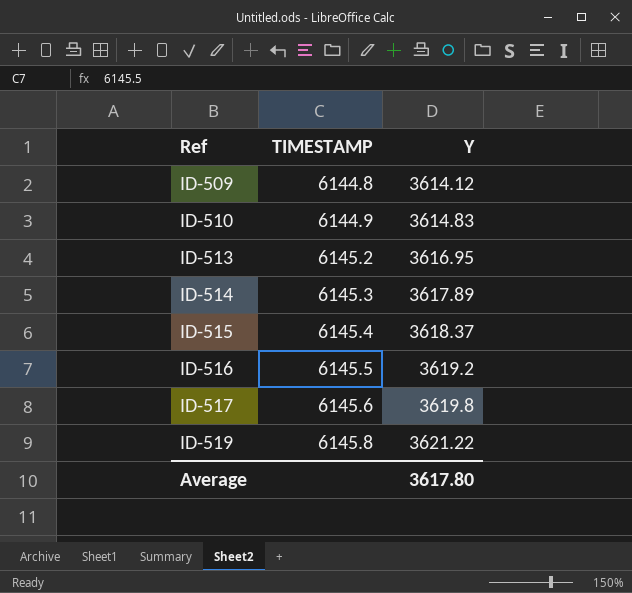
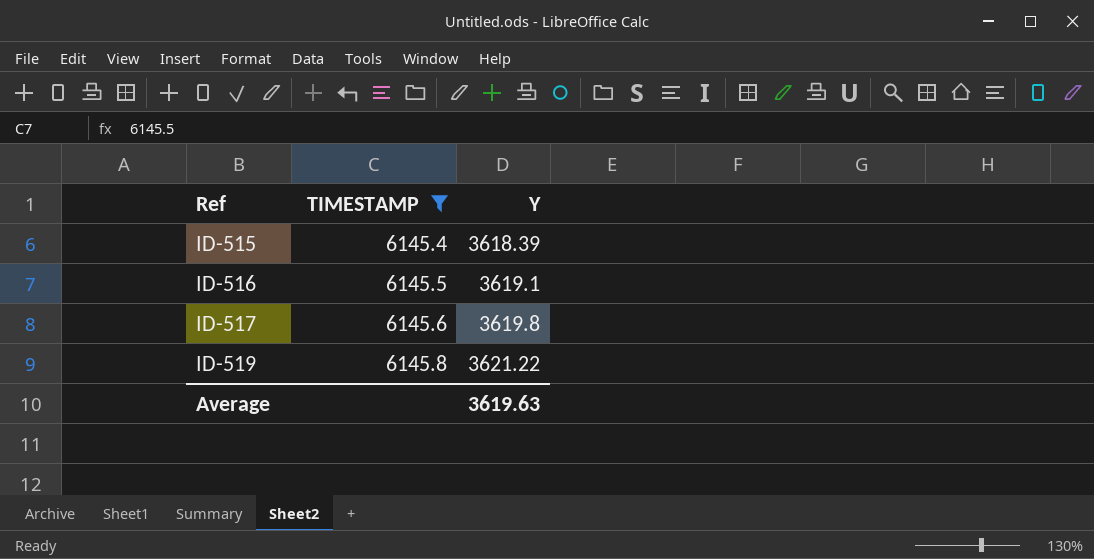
filter: none -> TIMESTAMP >= 6145.4
ID-515 | Y: 3618.37 -> 3618.39
ID-516 | Y: 3619.2 -> 3619.1
Average | Y: 3617.80 -> 3619.63

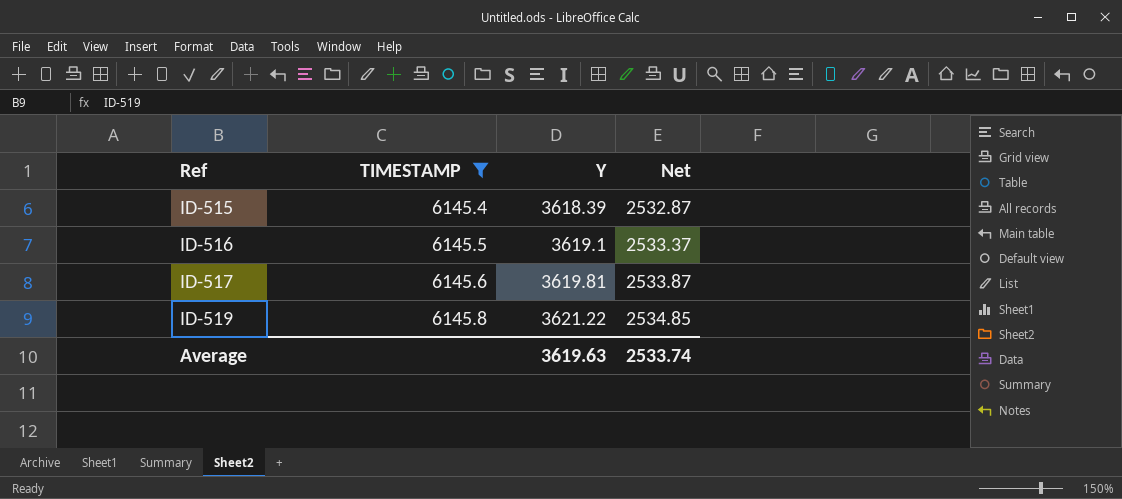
column Net | formula: none -> [Y] * 0.7
ID-517 | Y: 3619.8 -> 3619.81

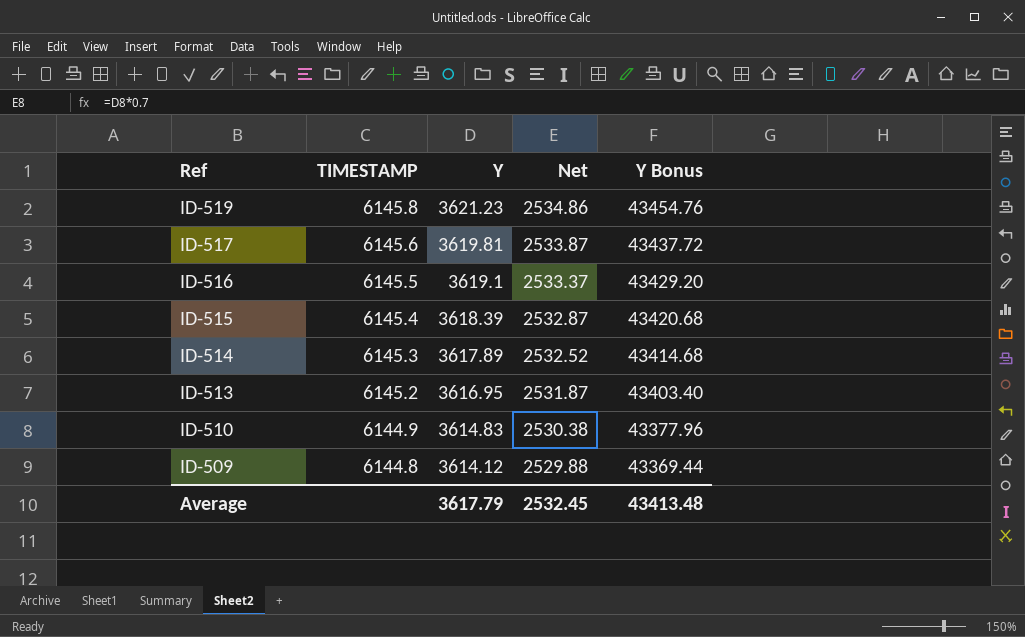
filter: TIMESTAMP >= 6145.4 -> none
row order: Ref ascending -> Ref descending
column Y Bonus | formula: none -> [Y] * 12
ID-519 | Y: 3621.22 -> 3621.23
ID-519 | Net: 2534.85 -> 2534.86
Average | Y: 3619.63 -> 3617.79
Average | Net: 2533.74 -> 2532.45

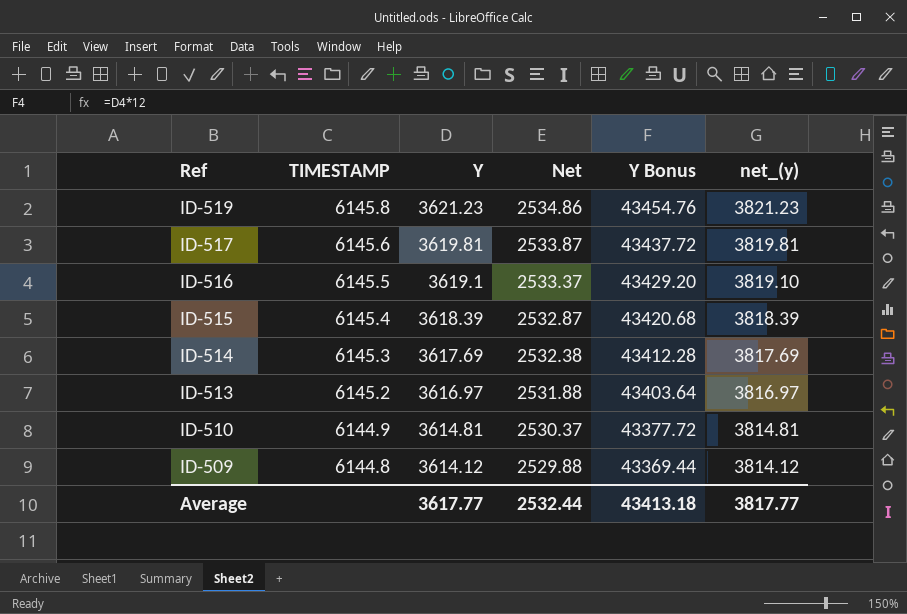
column net_(y) | formula: none -> [Y] + 200
ID-514 | Y: 3617.89 -> 3617.69
ID-514 | Net: 2532.52 -> 2532.38
ID-514 | Y Bonus: 43414.68 -> 43412.28
ID-513 | Y: 3616.95 -> 3616.97
ID-513 | Net: 2531.87 -> 2531.88
ID-513 | Y Bonus: 43403.40 -> 43403.64
ID-510 | Y: 3614.83 -> 3614.81
ID-510 | Net: 2530.38 -> 2530.37
ID-510 | Y Bonus: 43377.96 -> 43377.72
Average | Y: 3617.79 -> 3617.77
Average | Net: 2532.45 -> 2532.44
Average | Y Bonus: 43413.48 -> 43413.18

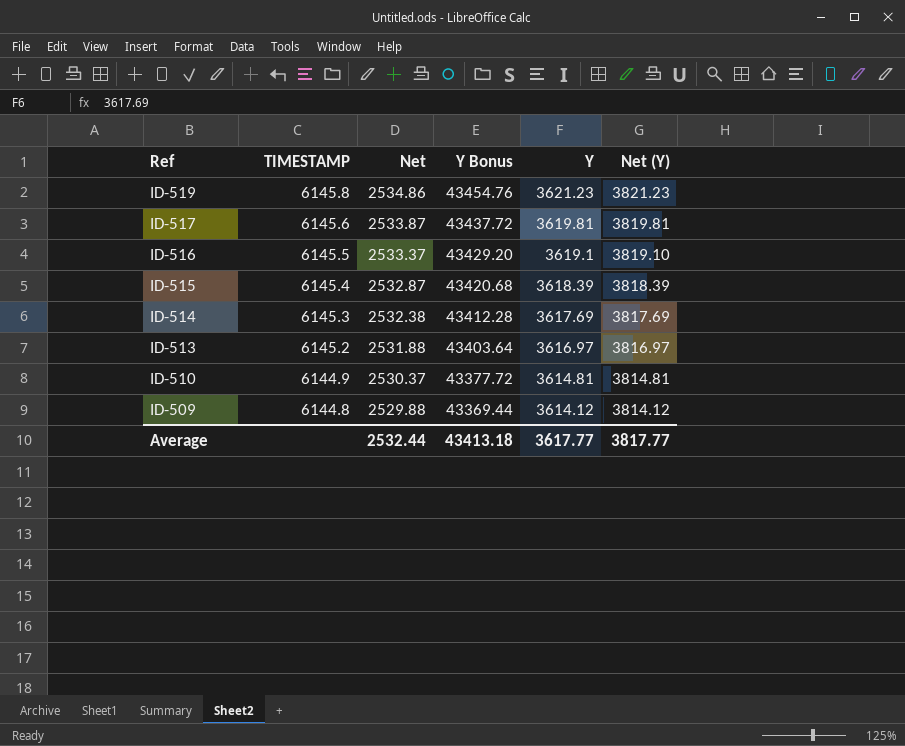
column Y | position: 3 -> 5
column name: net_(y) -> Net (Y)

